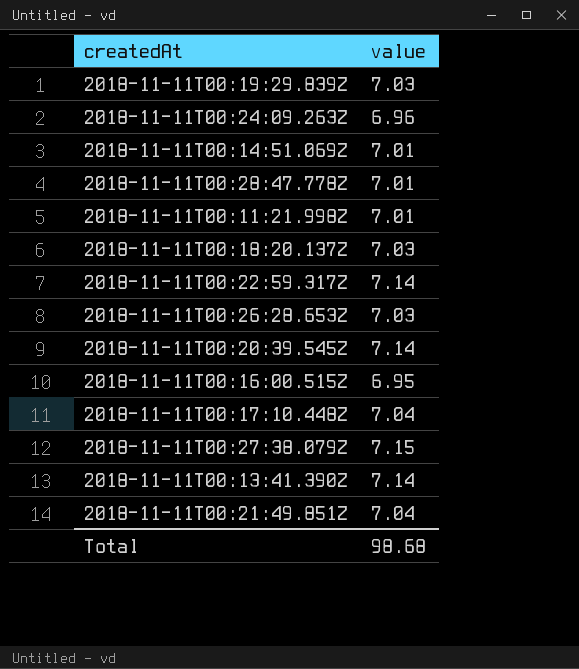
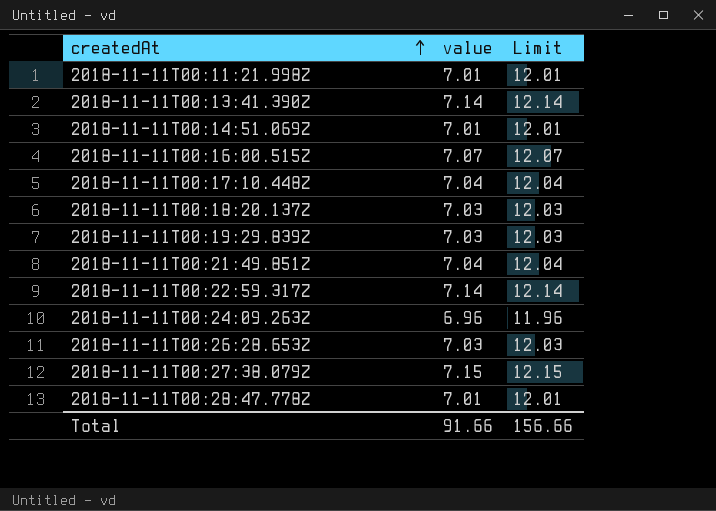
row order: none -> createdAt ascending
column Limit | formula: none -> [value] + 5
row 2018-11-11T00:20:39.545Z: 7.14 -> none
2018-11-11T00:16:00.515Z | value: 6.95 -> 7.07
Total | value: 98.68 -> 91.66

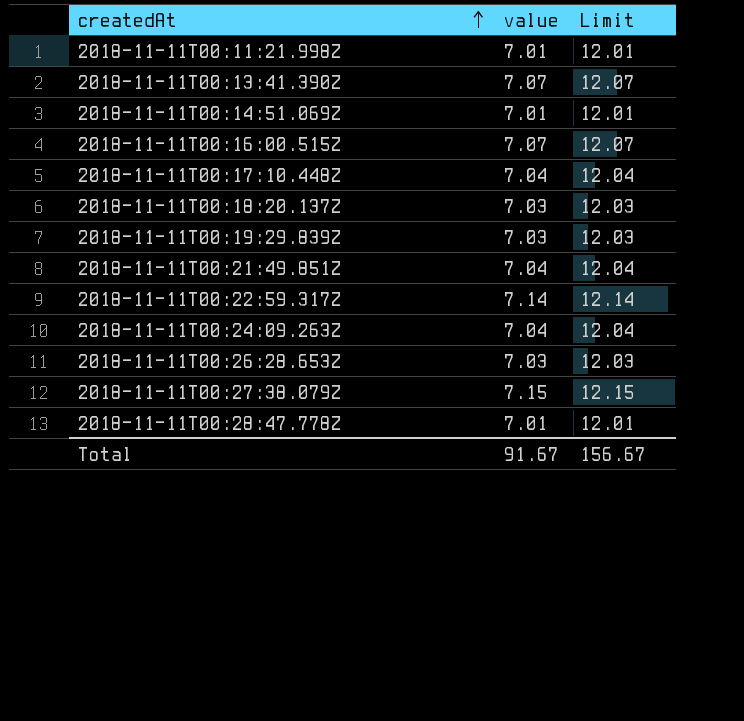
2018-11-11T00:13:41.390Z | value: 7.14 -> 7.07
2018-11-11T00:13:41.390Z | Limit: 12.14 -> 12.07
2018-11-11T00:24:09.263Z | value: 6.96 -> 7.04
2018-11-11T00:24:09.263Z | Limit: 11.96 -> 12.04
Total | value: 91.66 -> 91.67
Total | Limit: 156.66 -> 156.67

